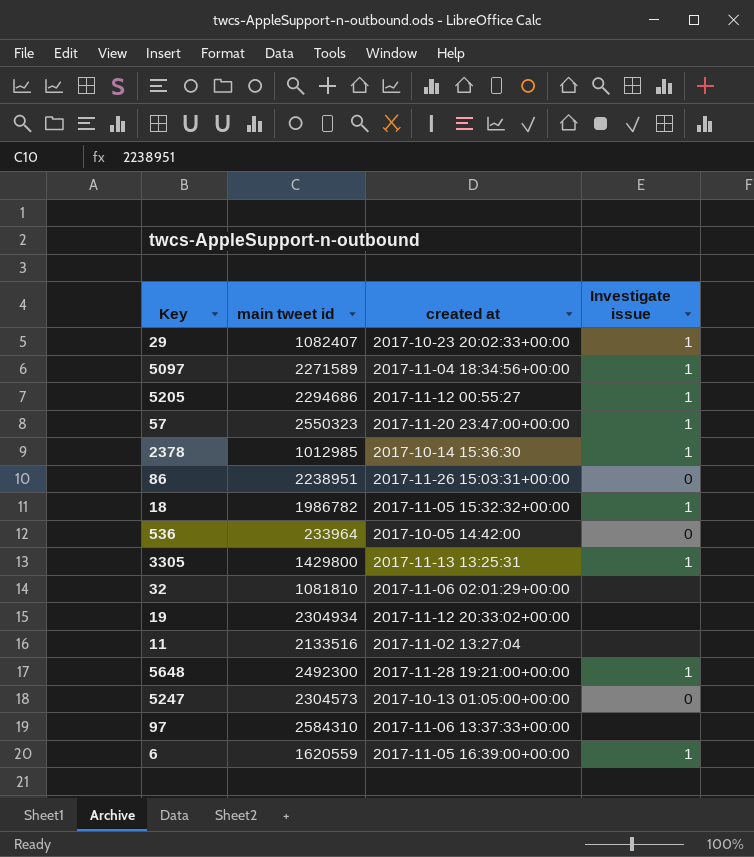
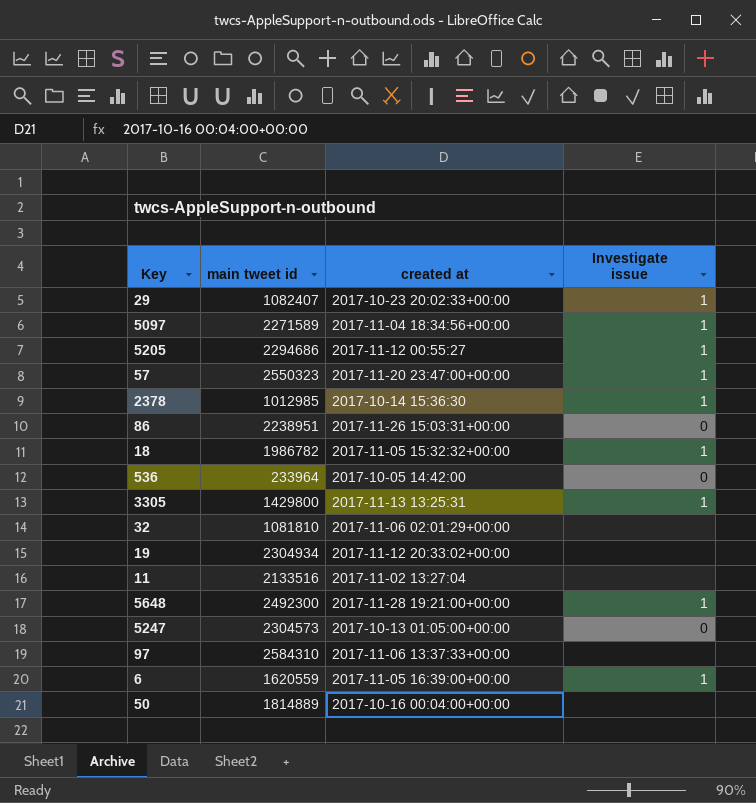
row 50: none -> 1814889 | 2017-10-16 00:04:00+00:00 | none

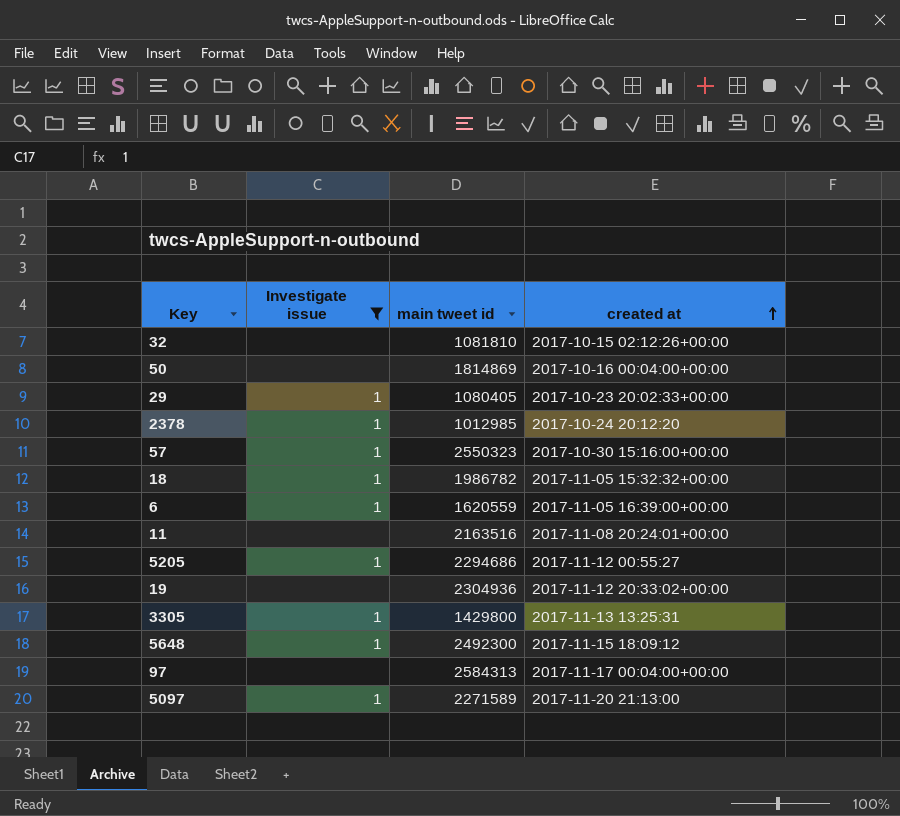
filter: none -> Investigate issue != 0
row order: none -> created at ascending
column Investigate issue | position: 4 -> 2
32 | created at: 2017-11-06 02:01:29+00:00 -> 2017-10-15 02:12:26+00:00
50 | main tweet id: 1814889 -> 1814869
29 | main tweet id: 1082407 -> 1080405
2378 | created at: 2017-10-14 15:36:30 -> 2017-10-24 20:12:20
57 | created at: 2017-11-20 23:47:00+00:00 -> 2017-10-30 15:16:00+00:00
11 | main tweet id: 2133516 -> 2163516
11 | created at: 2017-11-02 13:27:04 -> 2017-11-08 20:24:01+00:00
19 | main tweet id: 2304934 -> 2304936
5648 | created at: 2017-11-28 19:21:00+00:00 -> 2017-11-15 18:09:12
97 | main tweet id: 2584310 -> 2584313
97 | created at: 2017-11-06 13:37:33+00:00 -> 2017-11-17 00:04:00+00:00
5097 | created at: 2017-11-04 18:34:56+00:00 -> 2017-11-20 21:13:00

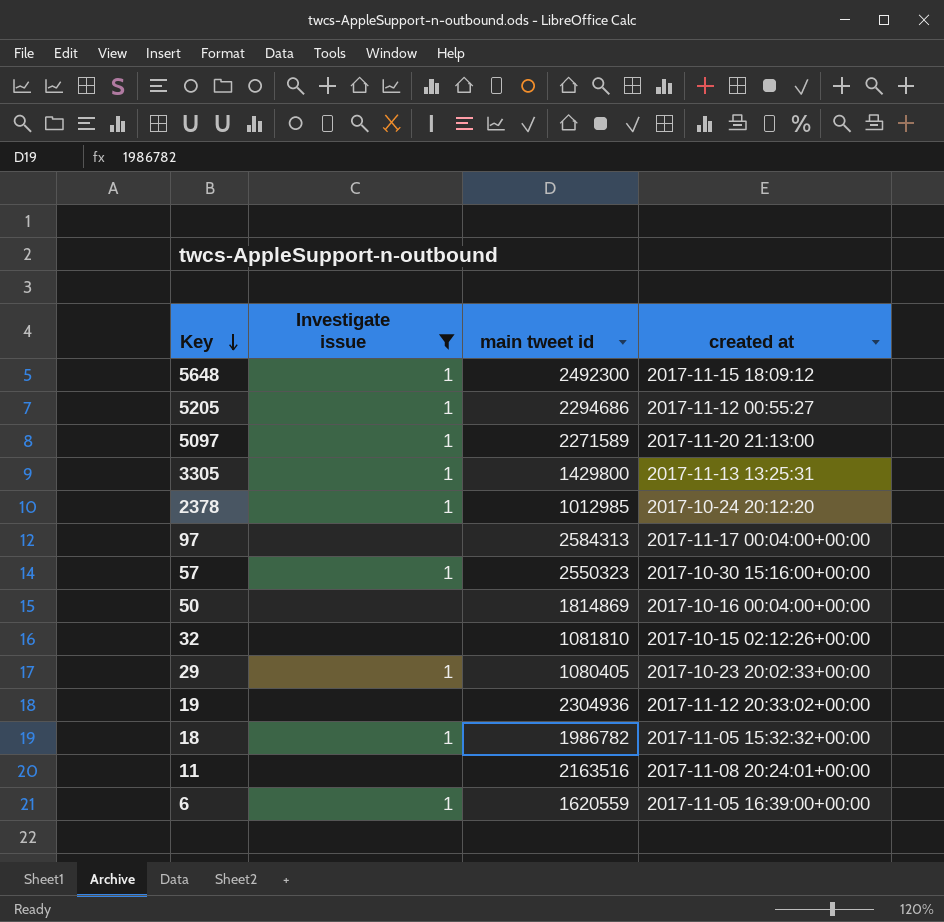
row order: created at ascending -> Key descending

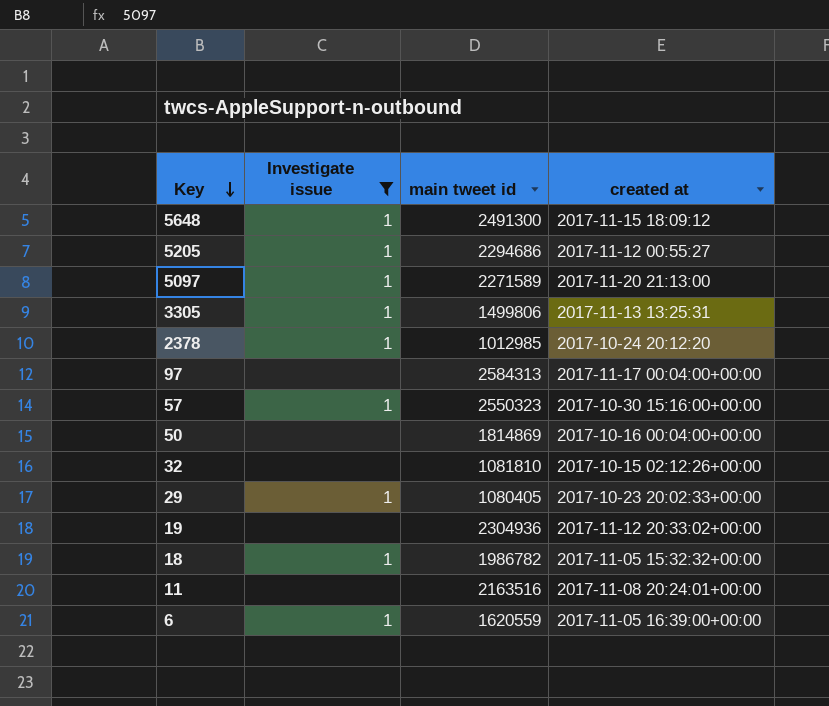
5648 | main tweet id: 2492300 -> 2491300
3305 | main tweet id: 1429800 -> 1499806

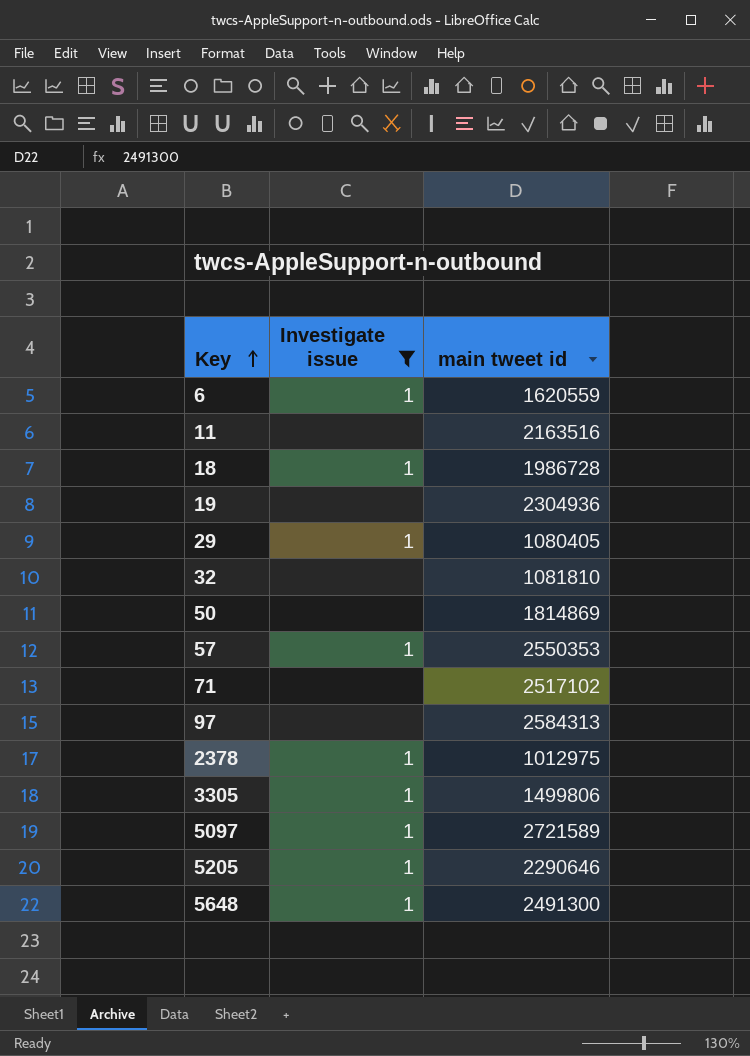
row order: Key descending -> Key ascending
column created at | position: 4 -> none
18 | main tweet id: 1986782 -> 1986728
57 | main tweet id: 2550323 -> 2550353
row 71: none -> none | 2517102
2378 | main tweet id: 1012985 -> 1012975
5097 | main tweet id: 2271589 -> 2721589
5205 | main tweet id: 2294686 -> 2290646

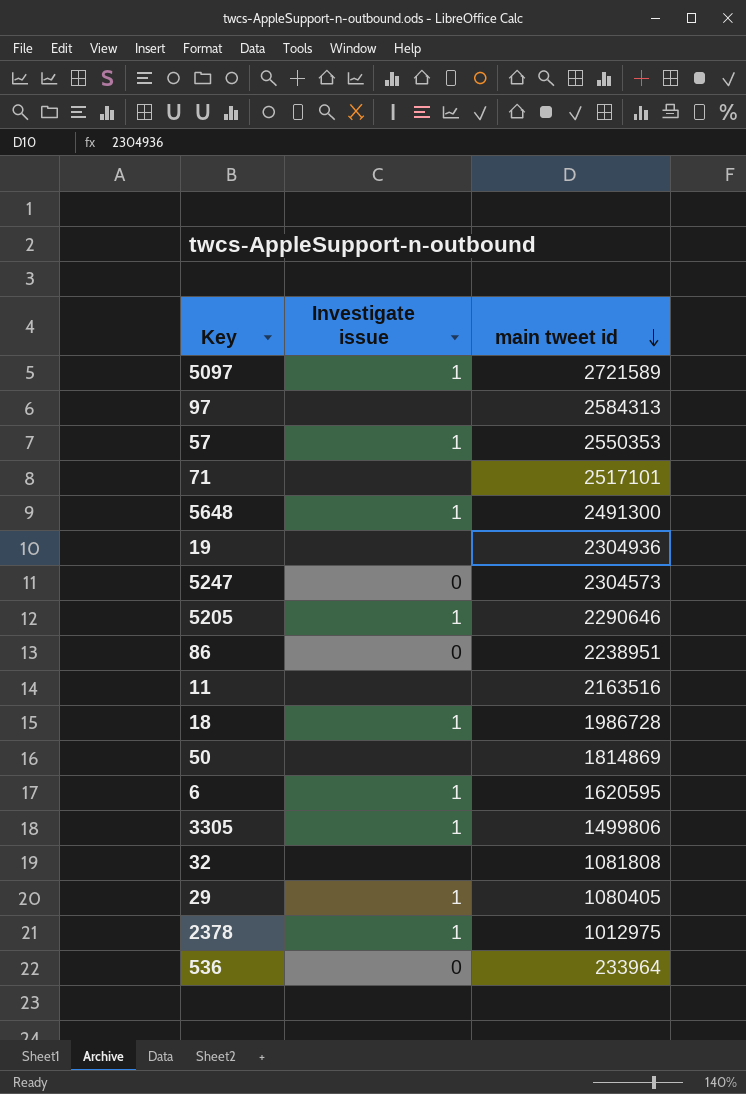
filter: Investigate issue != 0 -> none
row order: Key ascending -> main tweet id descending
71 | main tweet id: 2517102 -> 2517101
6 | main tweet id: 1620559 -> 1620595
32 | main tweet id: 1081810 -> 1081808

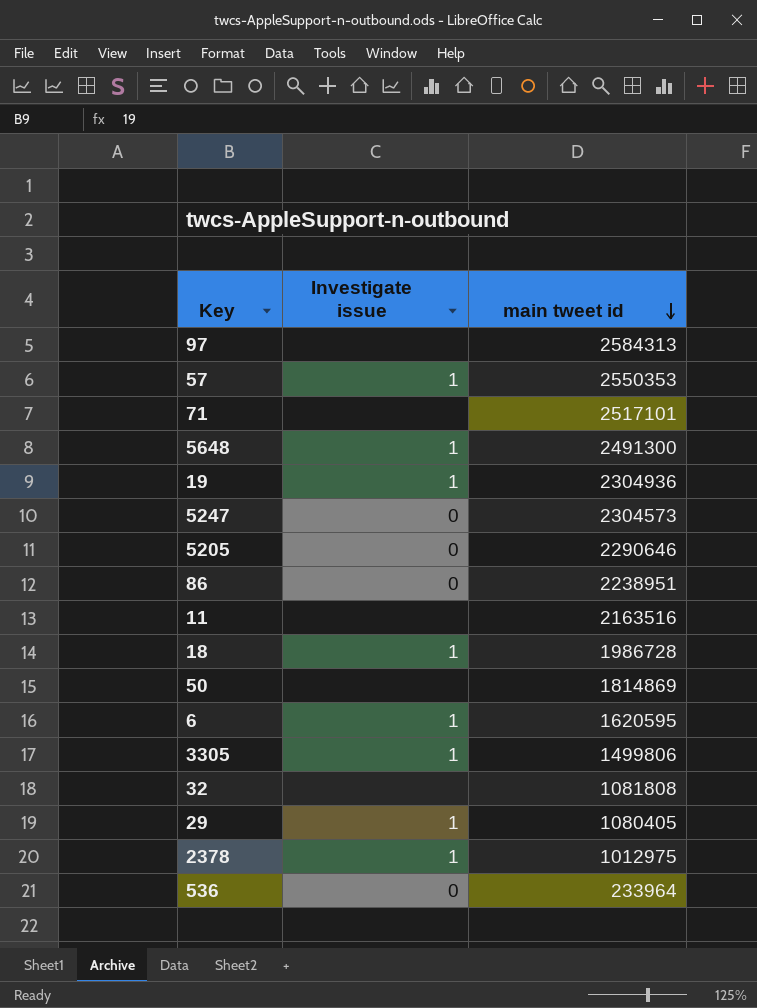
row 5097: 1 | 2721589 -> none
19 | Investigate issue: none -> 1
5205 | Investigate issue: 1 -> 0

